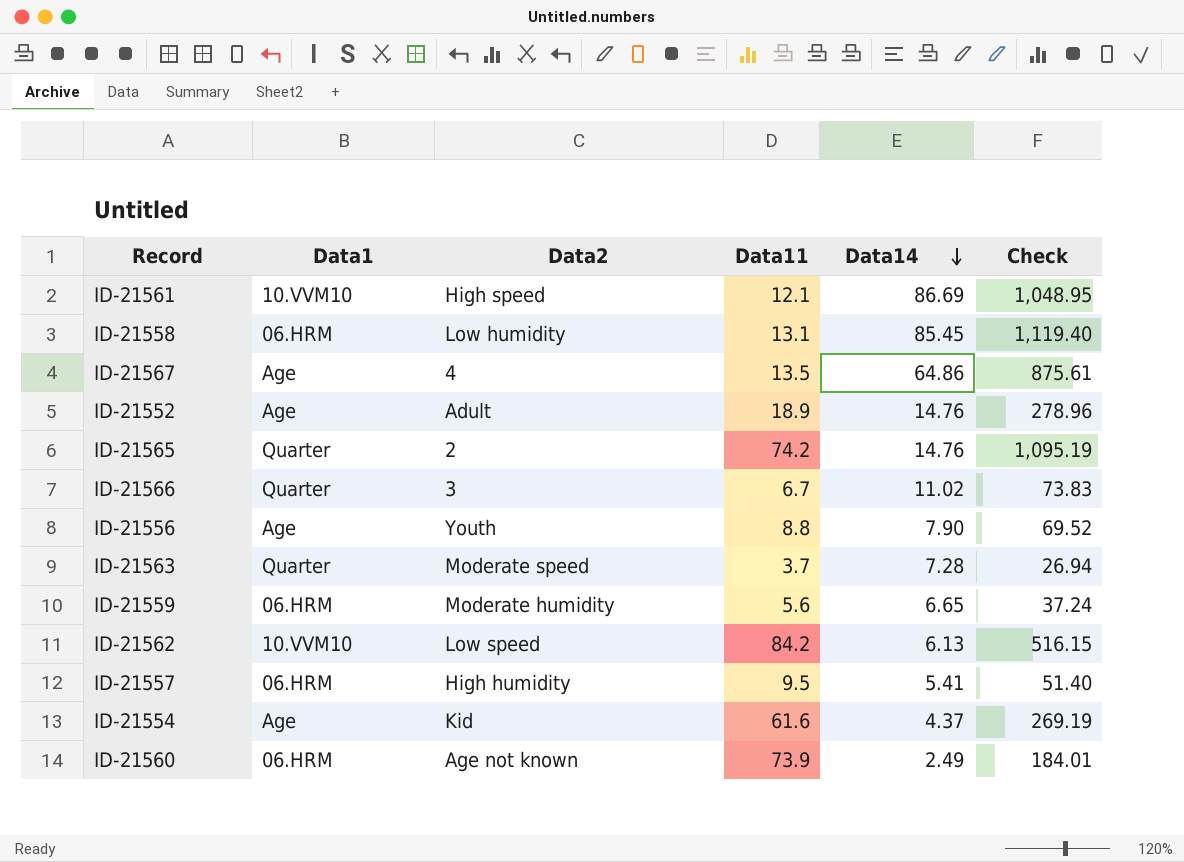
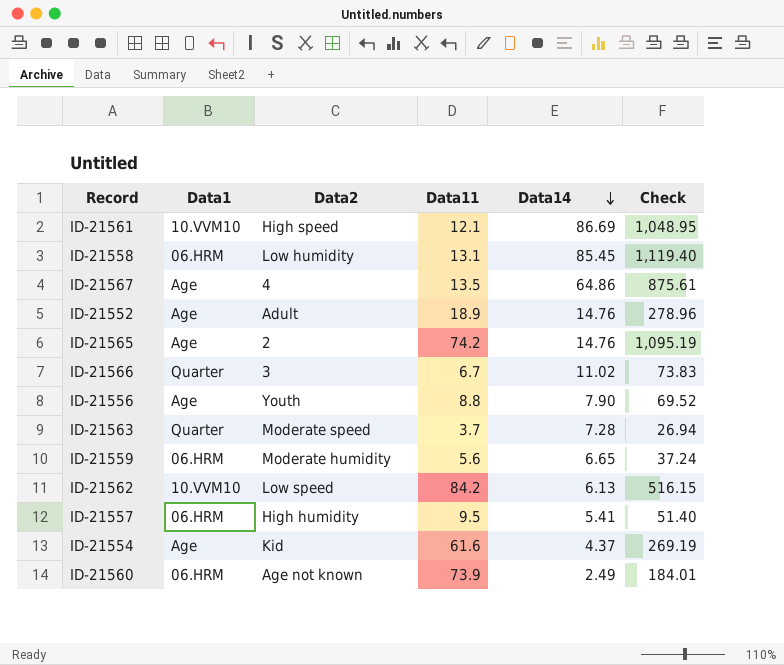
ID-21565 | Data1: Quarter -> Age

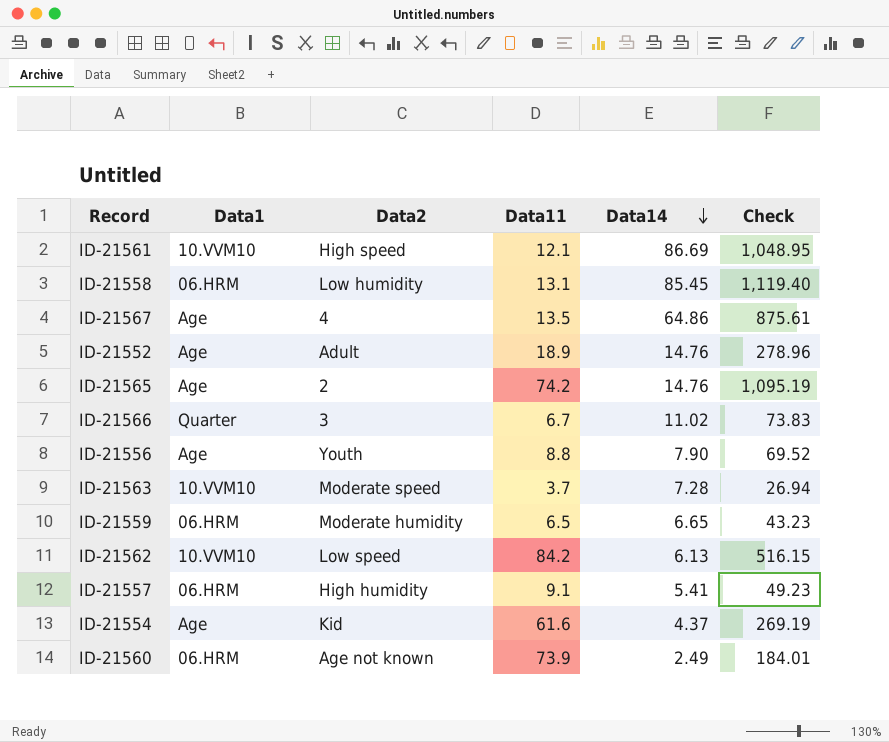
ID-21563 | Data1: Quarter -> 10.VVM10
ID-21559 | Data11: 5.6 -> 6.5
ID-21559 | Check: 37.24 -> 43.23
ID-21557 | Data11: 9.5 -> 9.1
ID-21557 | Check: 51.40 -> 49.23

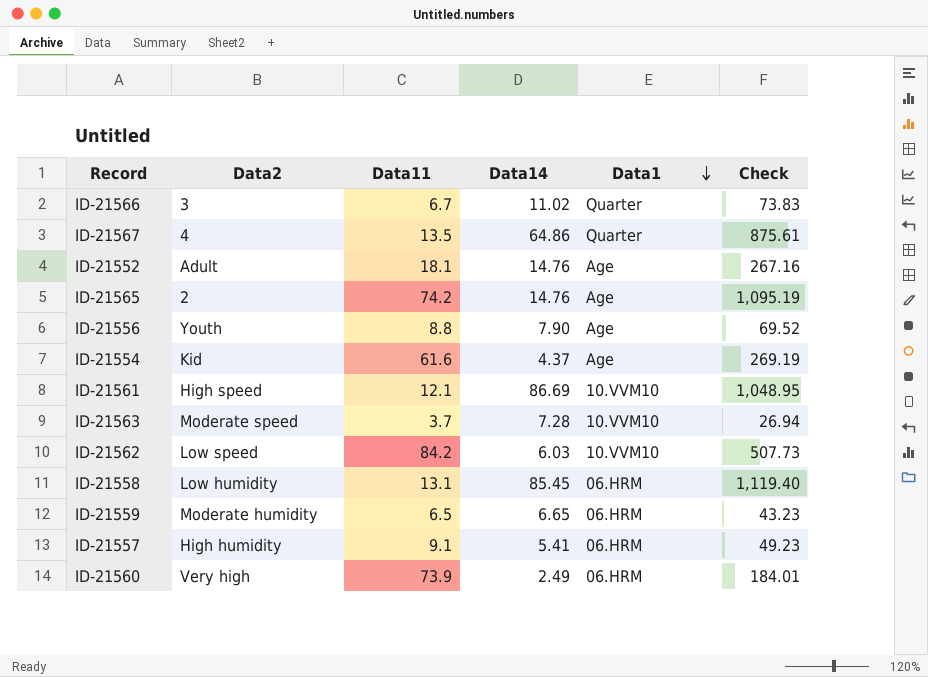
row order: Data14 descending -> Data1 descending
column Data1 | position: 2 -> 5
ID-21567 | Data1: Age -> Quarter
ID-21552 | Data11: 18.9 -> 18.1
ID-21552 | Check: 278.96 -> 267.16
ID-21562 | Data14: 6.13 -> 6.03
ID-21562 | Check: 516.15 -> 507.73
ID-21560 | Data2: Age not known -> Very high

